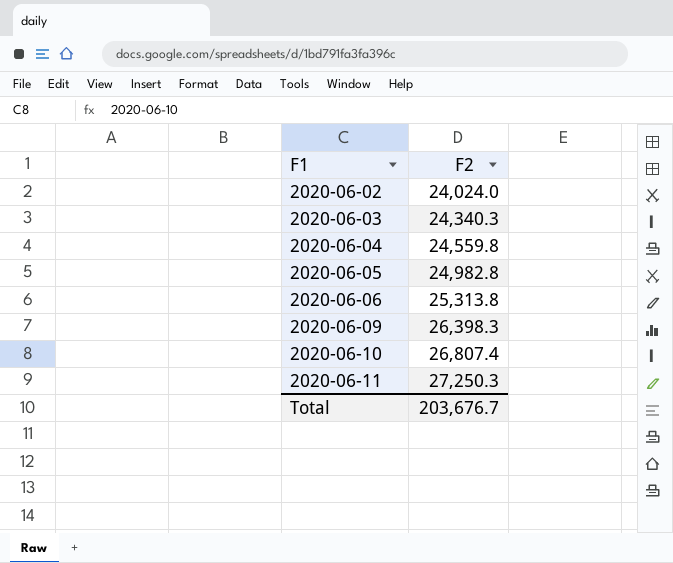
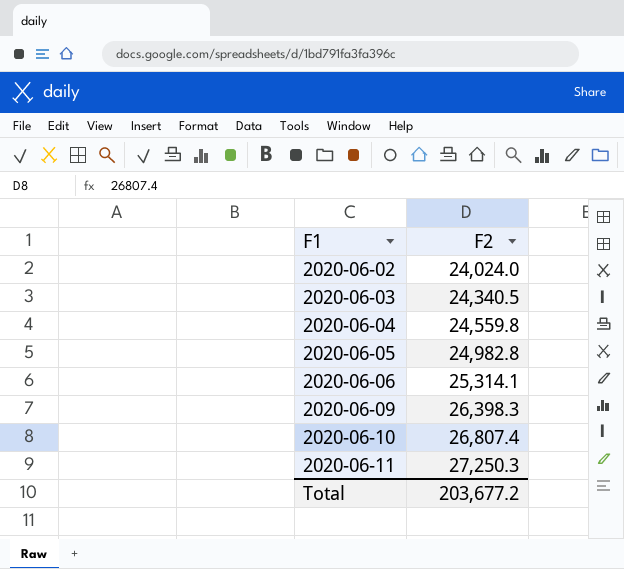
2020-06-03 | F2: 24,340.3 -> 24,340.5
2020-06-06 | F2: 25,313.8 -> 25,314.1
Total | F2: 203,676.7 -> 203,677.2

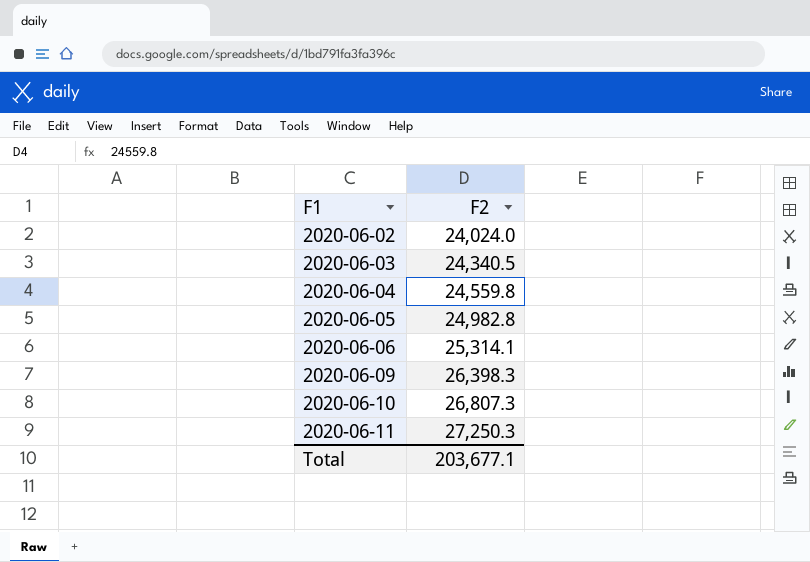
2020-06-10 | F2: 26,807.4 -> 26,807.3
Total | F2: 203,677.2 -> 203,677.1

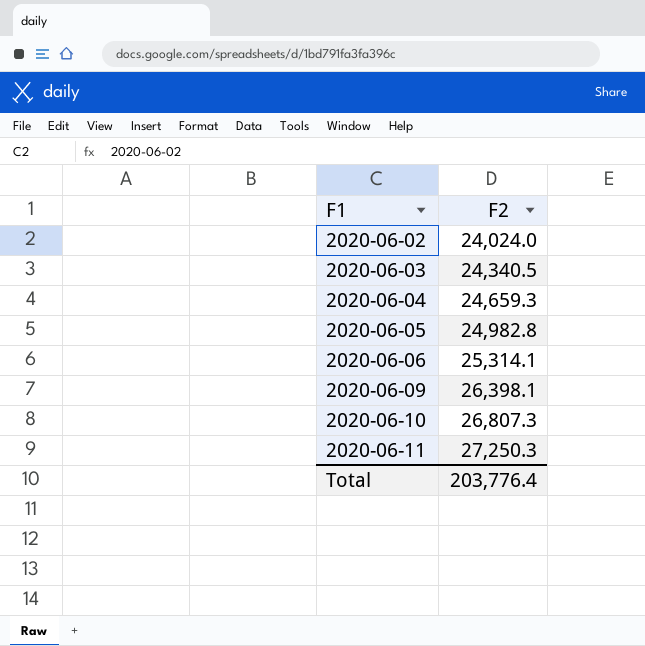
2020-06-04 | F2: 24,559.8 -> 24,659.3
2020-06-09 | F2: 26,398.3 -> 26,398.1
Total | F2: 203,677.1 -> 203,776.4

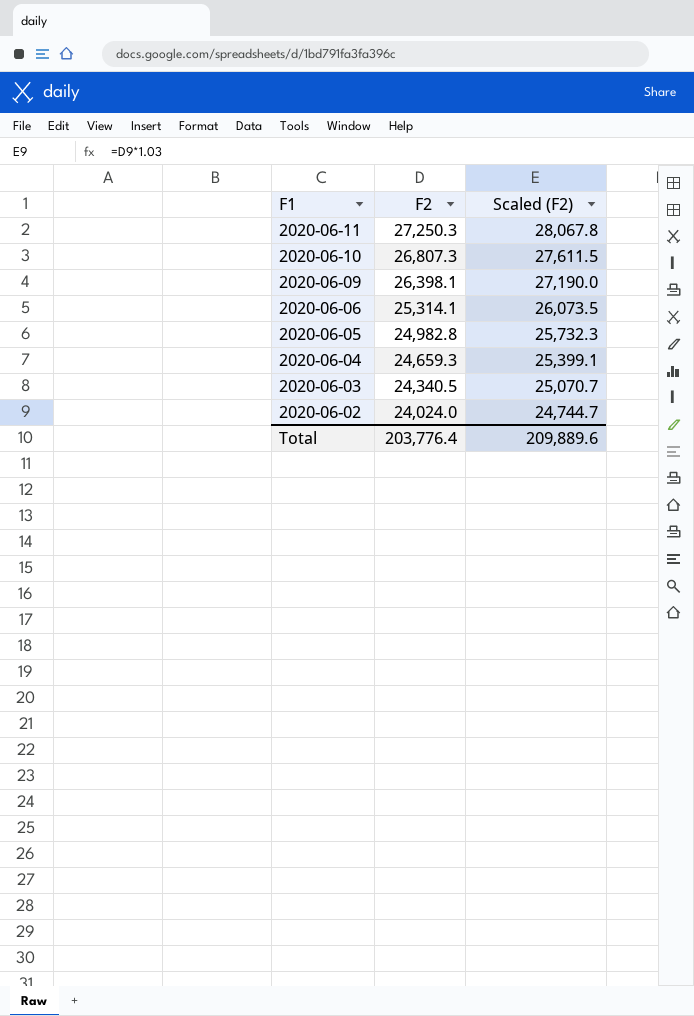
row order: F1 ascending -> F1 descending
column Scaled (F2) | formula: none -> [F2] * 1.03

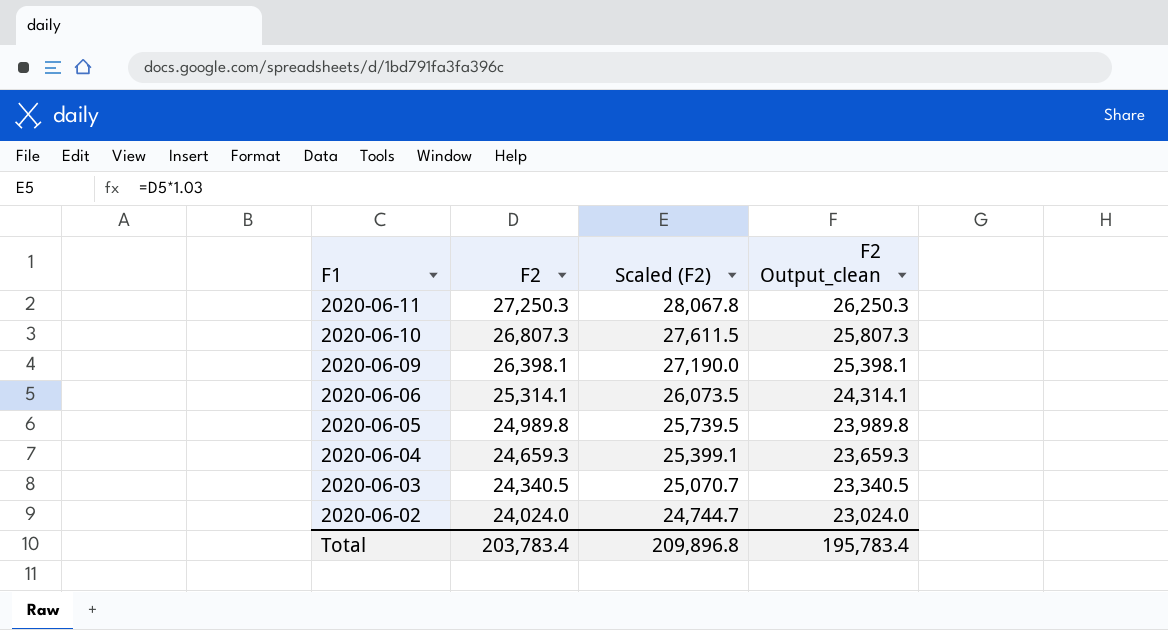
column F2 Output_clean | formula: none -> [F2] - 1000
2020-06-05 | F2: 24,982.8 -> 24,989.8
2020-06-05 | Scaled (F2): 25,732.3 -> 25,739.5
Total | F2: 203,776.4 -> 203,783.4
Total | Scaled (F2): 209,889.6 -> 209,896.8

